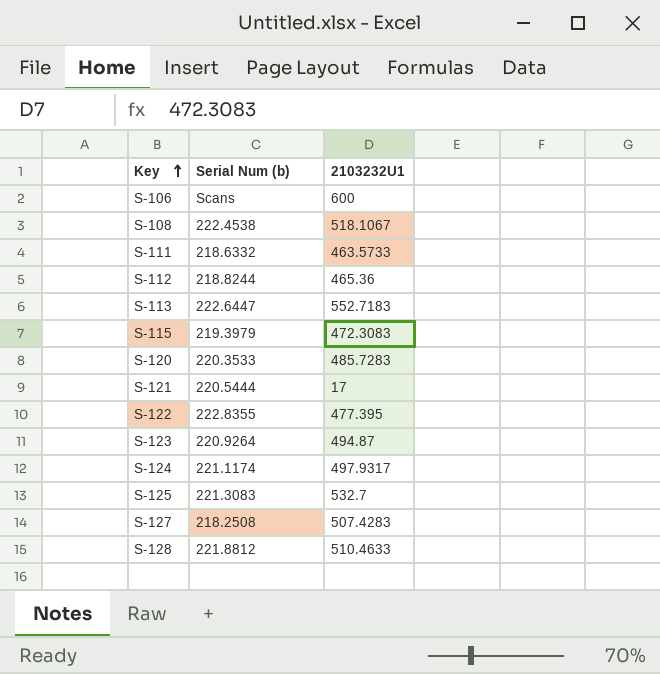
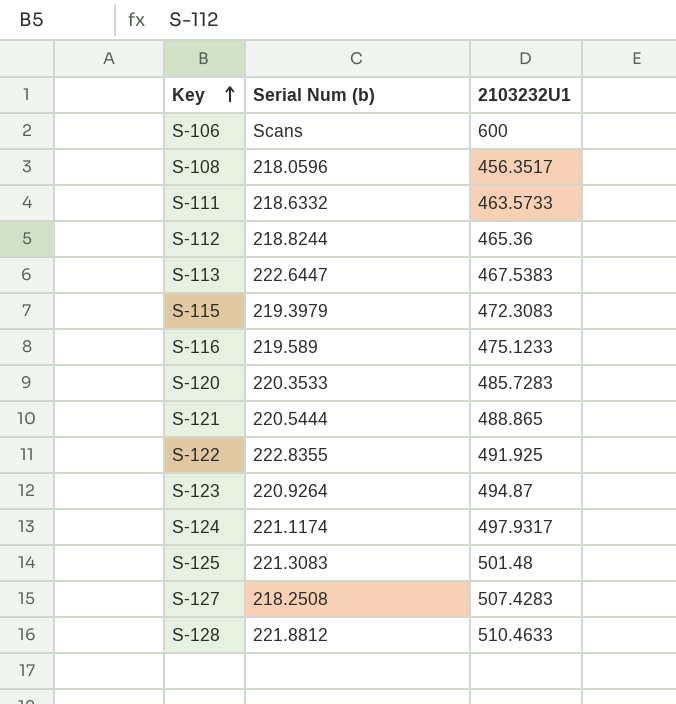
S-108 | Serial Num (b): 222.4538 -> 218.0596
S-108 | 2103232U1: 518.1067 -> 456.3517
S-113 | 2103232U1: 552.7183 -> 467.5383
row S-116: none -> 219.589 | 475.1233
S-121 | 2103232U1: 17 -> 488.865
S-122 | 2103232U1: 477.395 -> 491.925
S-125 | 2103232U1: 532.7 -> 501.48

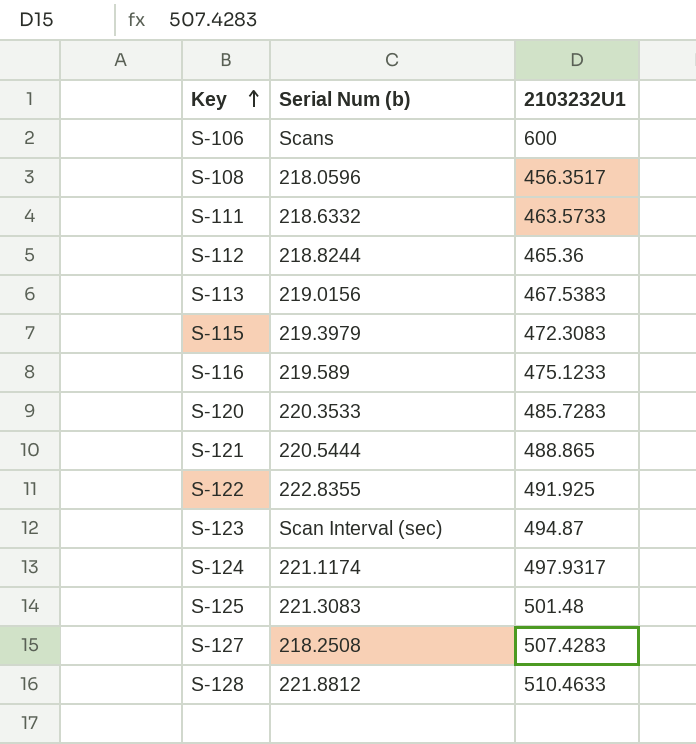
S-113 | Serial Num (b): 222.6447 -> 219.0156
S-123 | Serial Num (b): 220.9264 -> Scan Interval (sec)

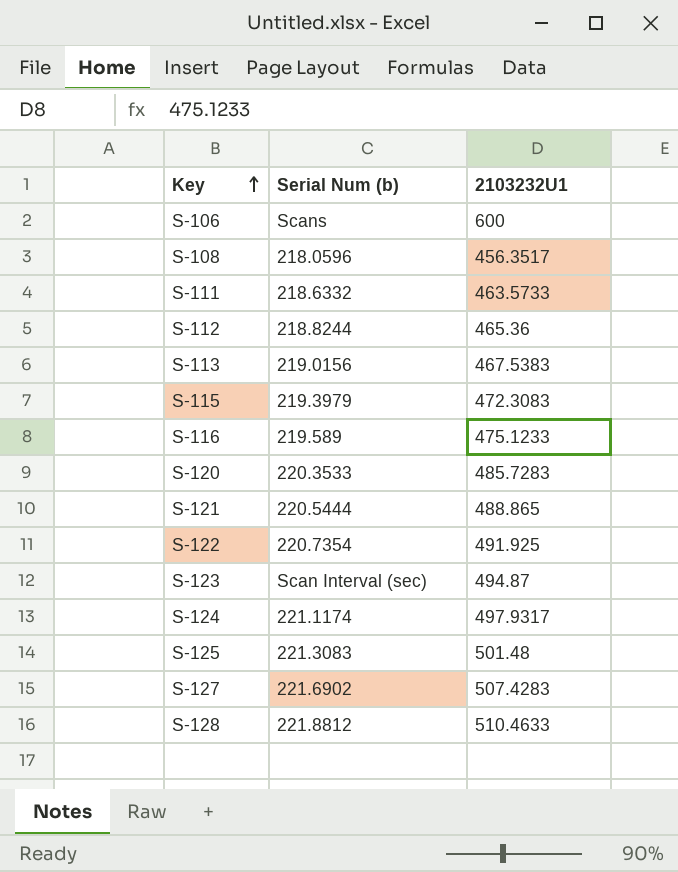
S-122 | Serial Num (b): 222.8355 -> 220.7354
S-127 | Serial Num (b): 218.2508 -> 221.6902

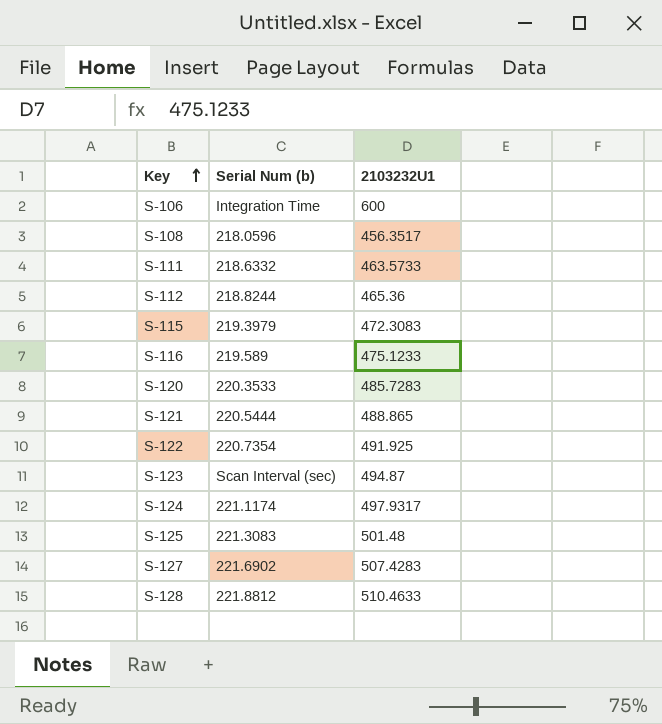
row S-113: 219.0156 | 467.5383 -> none
S-106 | Serial Num (b): Scans -> Integration Time

